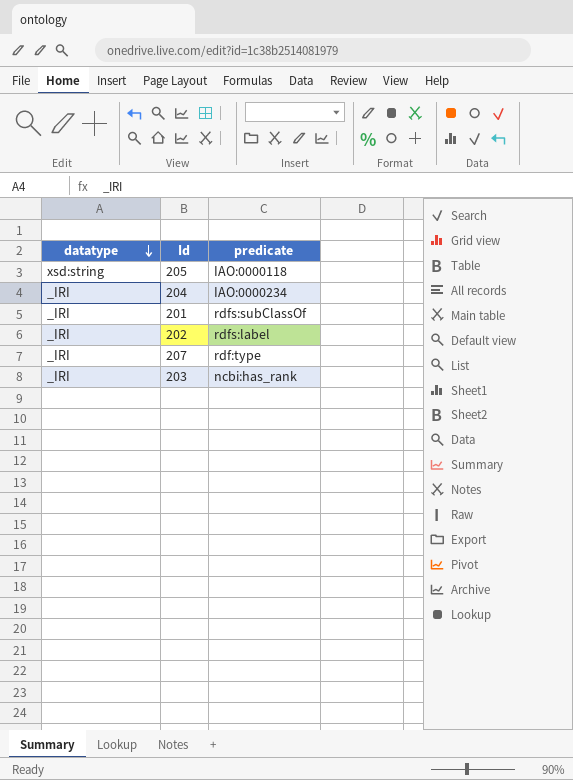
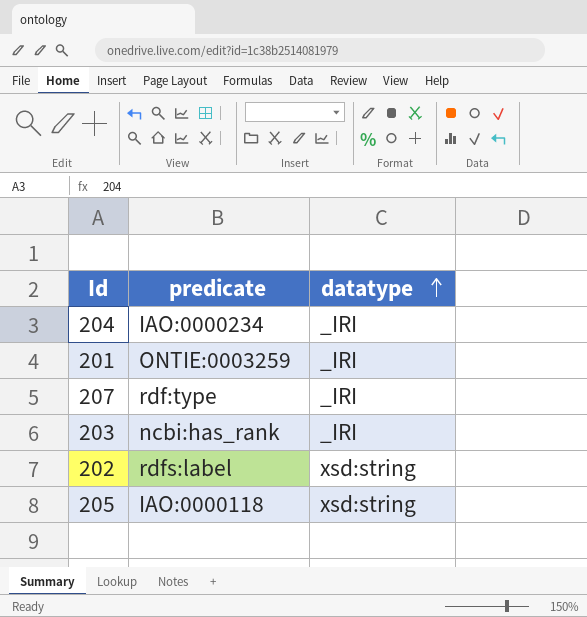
row order: datatype descending -> datatype ascending
column datatype | position: 1 -> 3
201 | predicate: rdfs:subClassOf -> ONTIE:0003259
202 | datatype: _IRI -> xsd:string

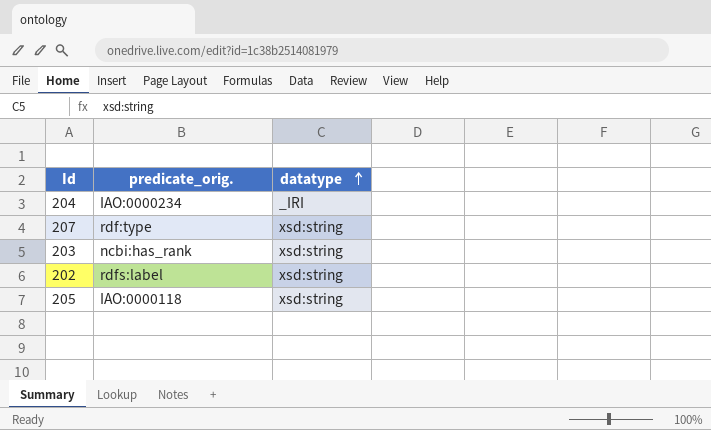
column name: predicate -> predicate_orig.
row 201: ONTIE:0003259 | _IRI -> none
207 | datatype: _IRI -> xsd:string
203 | datatype: _IRI -> xsd:string

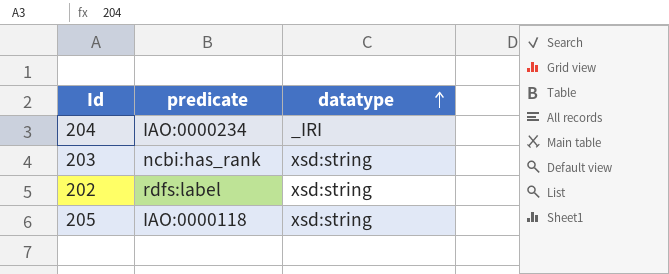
column name: predicate_orig. -> predicate
row 207: rdf:type | xsd:string -> none

